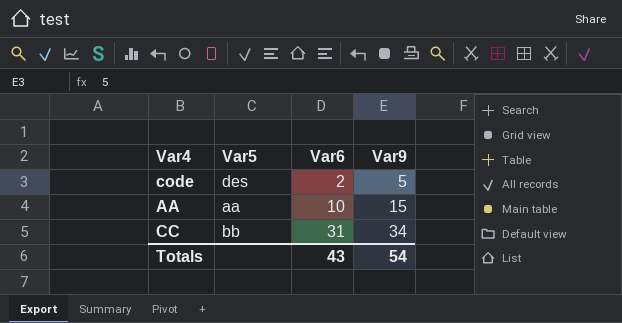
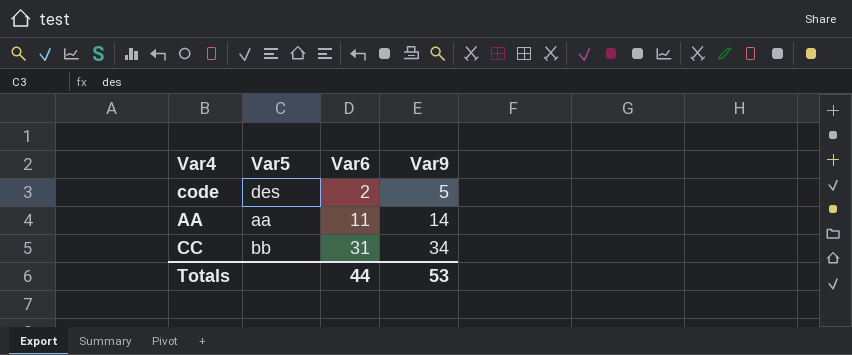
AA | Var6: 10 -> 11
AA | Var9: 15 -> 14
Totals | Var6: 43 -> 44
Totals | Var9: 54 -> 53

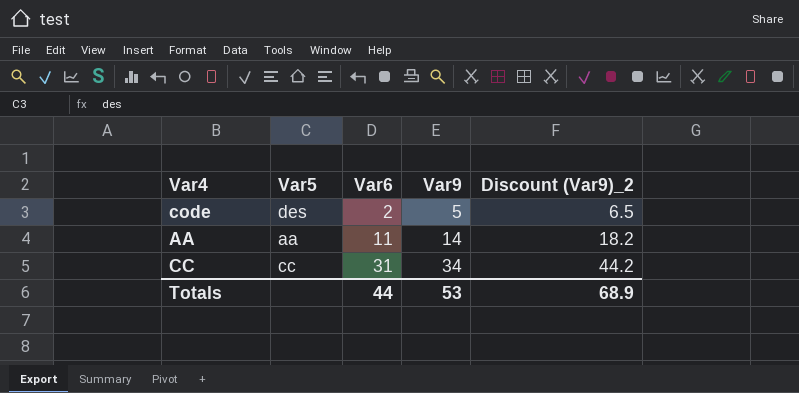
column Discount (Var9)_2 | formula: none -> [Var9] * 1.3
CC | Var5: bb -> cc

